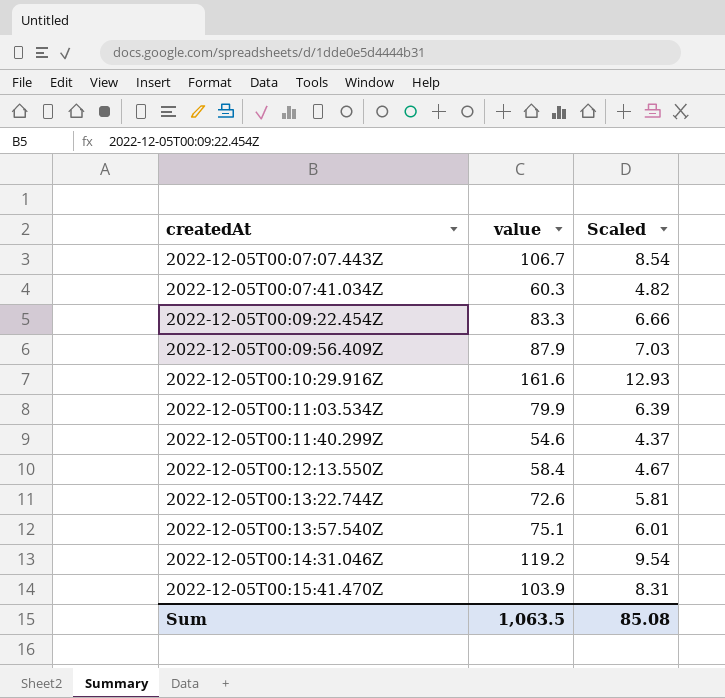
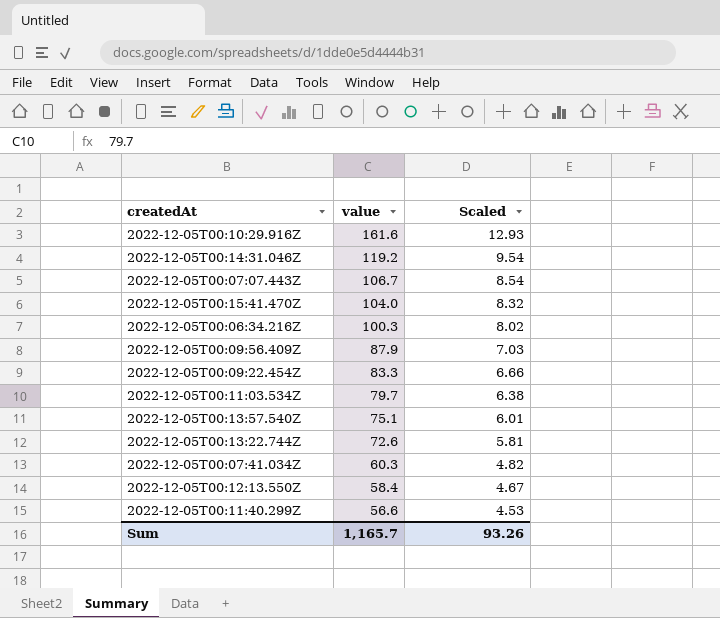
row order: createdAt ascending -> value descending
2022-12-05T00:15:41.470Z | value: 103.9 -> 104.0
2022-12-05T00:15:41.470Z | Scaled: 8.31 -> 8.32
row 2022-12-05T00:06:34.216Z: none -> 100.3 | 8.02
2022-12-05T00:11:03.534Z | value: 79.9 -> 79.7
2022-12-05T00:11:03.534Z | Scaled: 6.39 -> 6.38
2022-12-05T00:11:40.299Z | value: 54.6 -> 56.6
2022-12-05T00:11:40.299Z | Scaled: 4.37 -> 4.53
Sum | value: 1,063.5 -> 1,165.7
Sum | Scaled: 85.08 -> 93.26

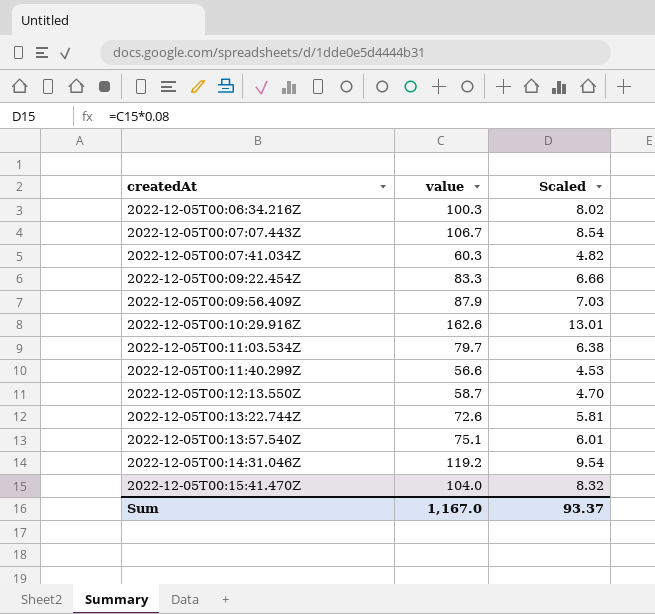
row order: value descending -> createdAt ascending
2022-12-05T00:10:29.916Z | value: 161.6 -> 162.6
2022-12-05T00:10:29.916Z | Scaled: 12.93 -> 13.01
2022-12-05T00:12:13.550Z | value: 58.4 -> 58.7
2022-12-05T00:12:13.550Z | Scaled: 4.67 -> 4.70
Sum | value: 1,165.7 -> 1,167.0
Sum | Scaled: 93.26 -> 93.37

